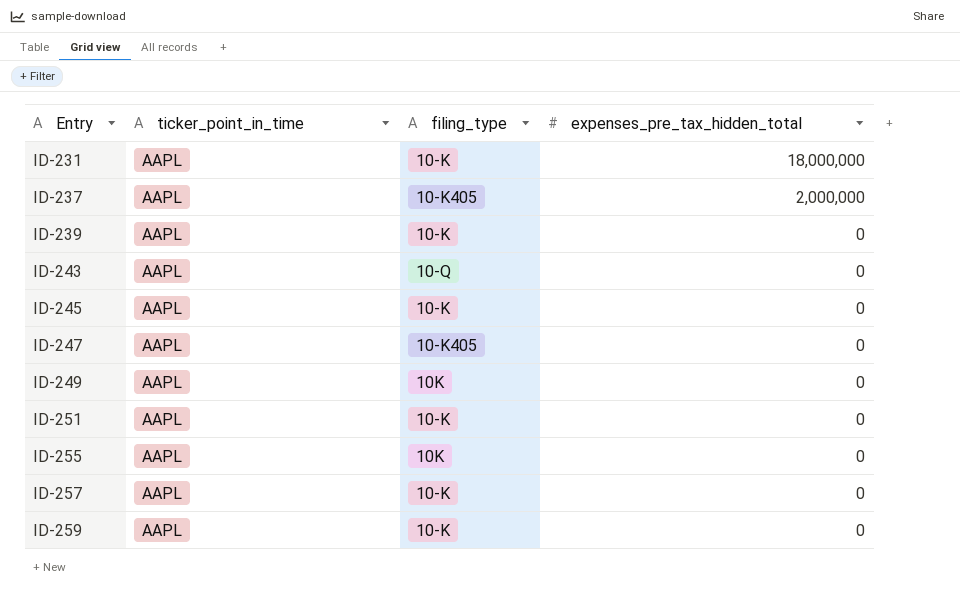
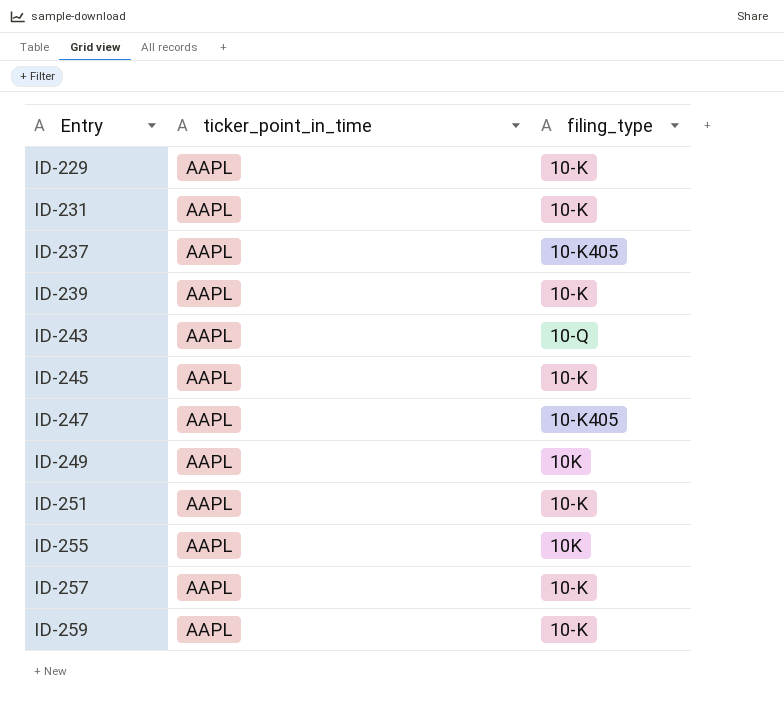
column expenses_pre_tax_hidden_total | position: 4 -> none
row ID-229: none -> AAPL | 10-K

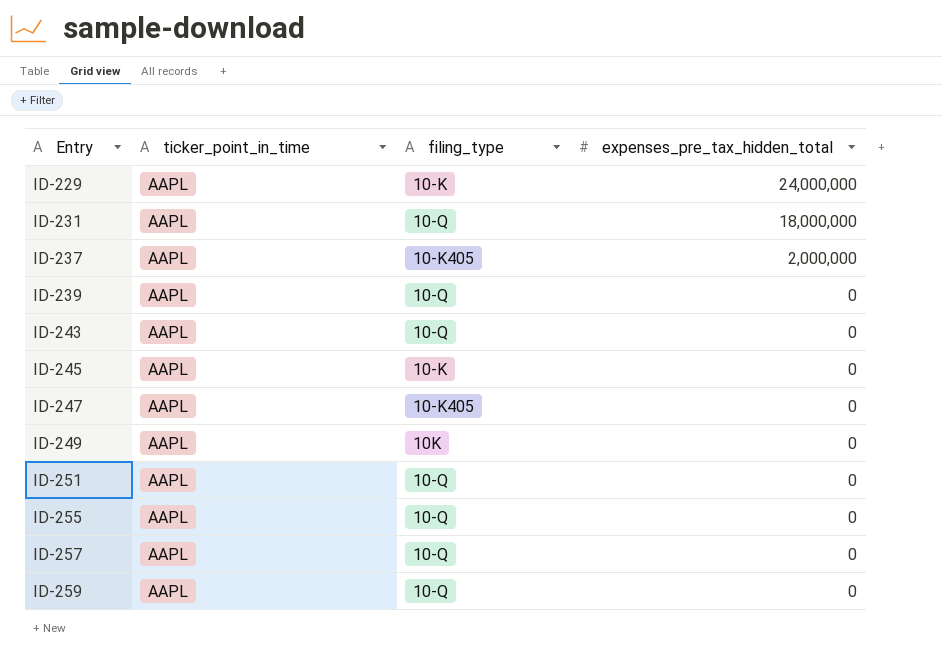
column expenses_pre_tax_hidden_total | position: none -> 4
ID-231 | filing_type: 10-K -> 10-Q
ID-239 | filing_type: 10-K -> 10-Q
ID-251 | filing_type: 10-K -> 10-Q
ID-255 | filing_type: 10K -> 10-Q
ID-257 | filing_type: 10-K -> 10-Q
ID-259 | filing_type: 10-K -> 10-Q

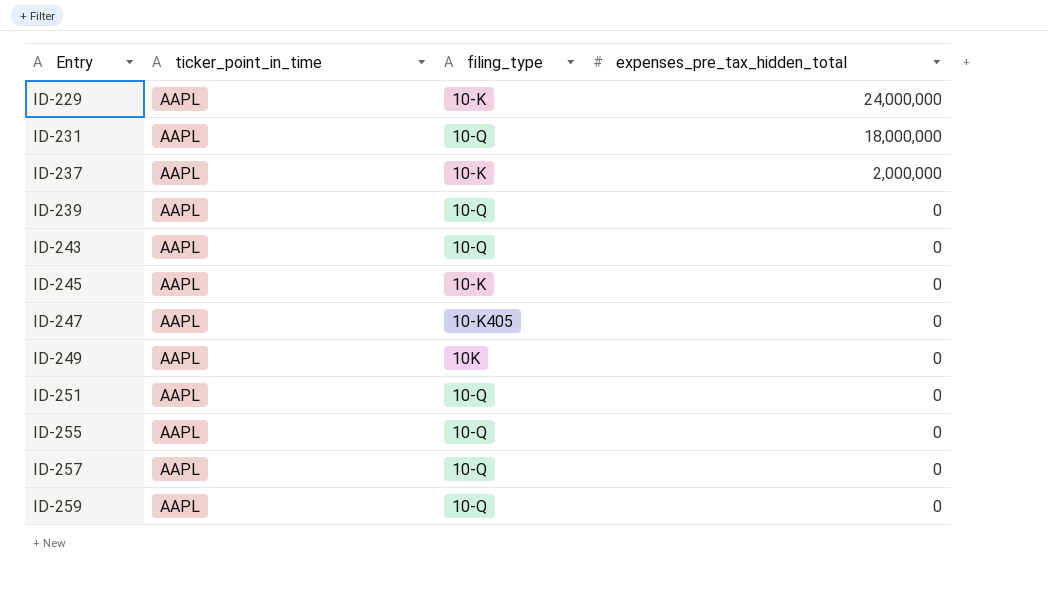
ID-237 | filing_type: 10-K405 -> 10-K

